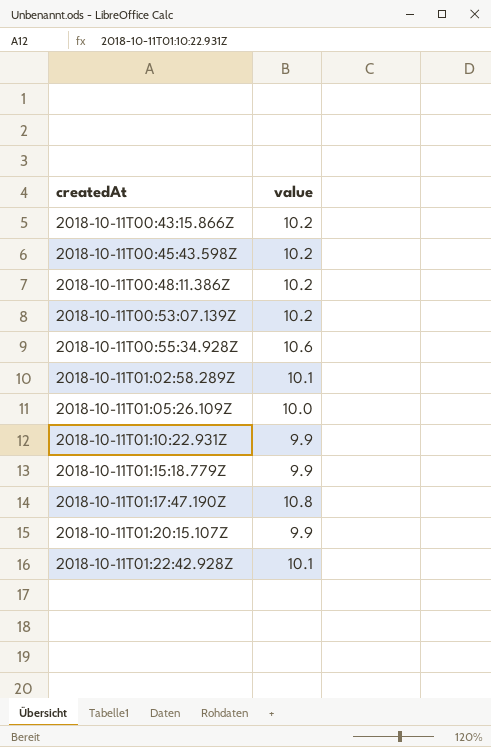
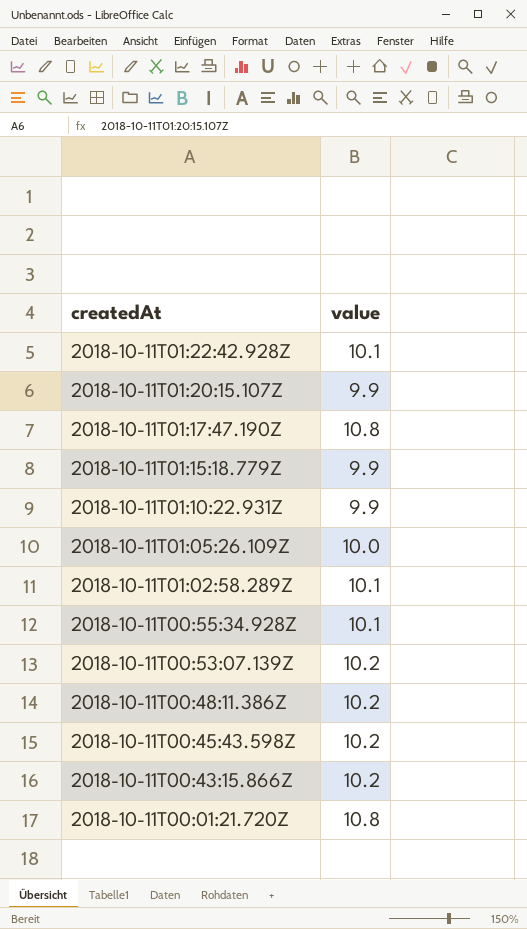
row order: createdAt ascending -> createdAt descending
2018-10-11T00:55:34.928Z | value: 10.6 -> 10.1
row 2018-10-11T00:01:21.720Z: none -> 10.8

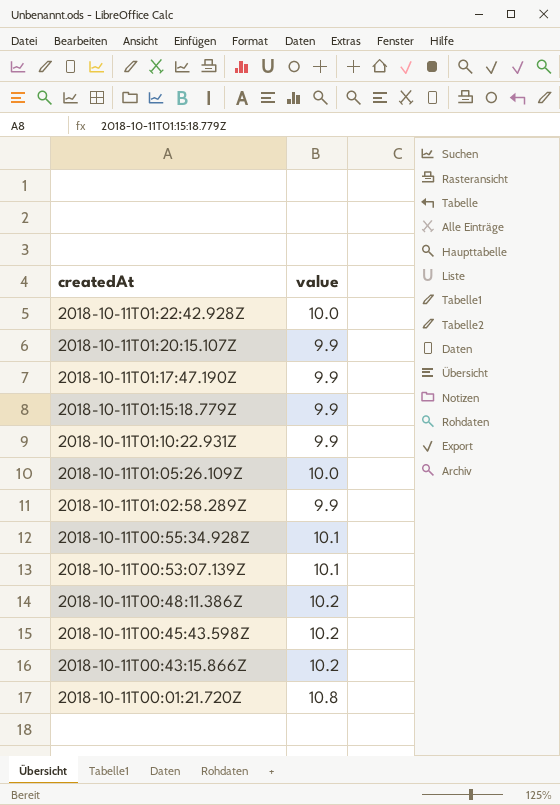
2018-10-11T01:22:42.928Z | value: 10.1 -> 10.0
2018-10-11T01:17:47.190Z | value: 10.8 -> 9.9
2018-10-11T01:02:58.289Z | value: 10.1 -> 9.9
2018-10-11T00:53:07.139Z | value: 10.2 -> 10.1

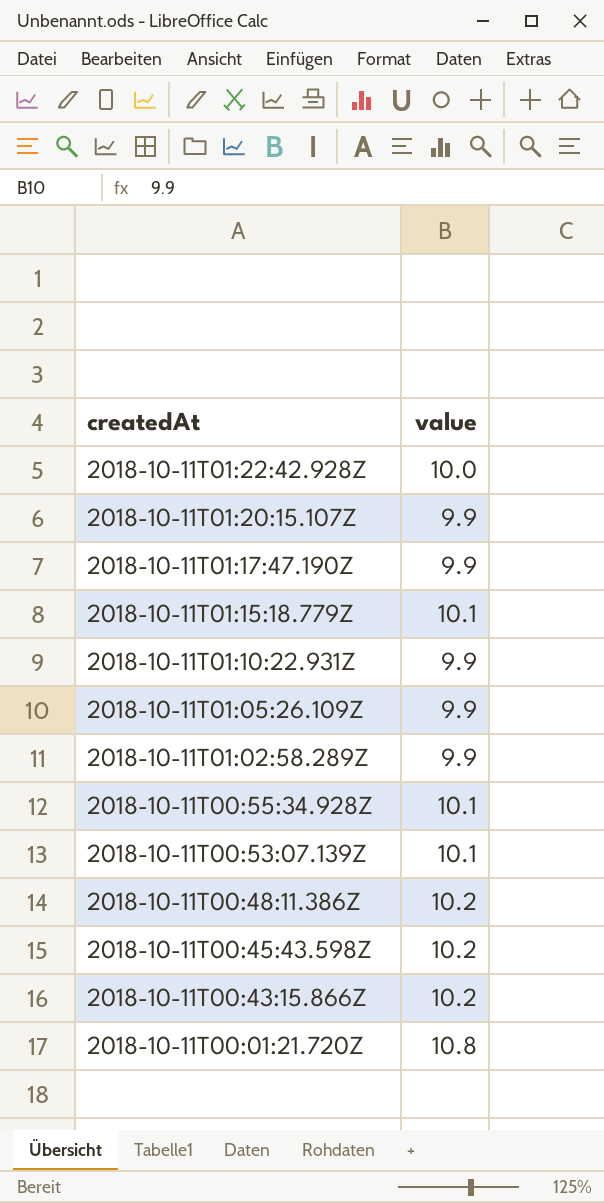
2018-10-11T01:15:18.779Z | value: 9.9 -> 10.1
2018-10-11T01:05:26.109Z | value: 10.0 -> 9.9

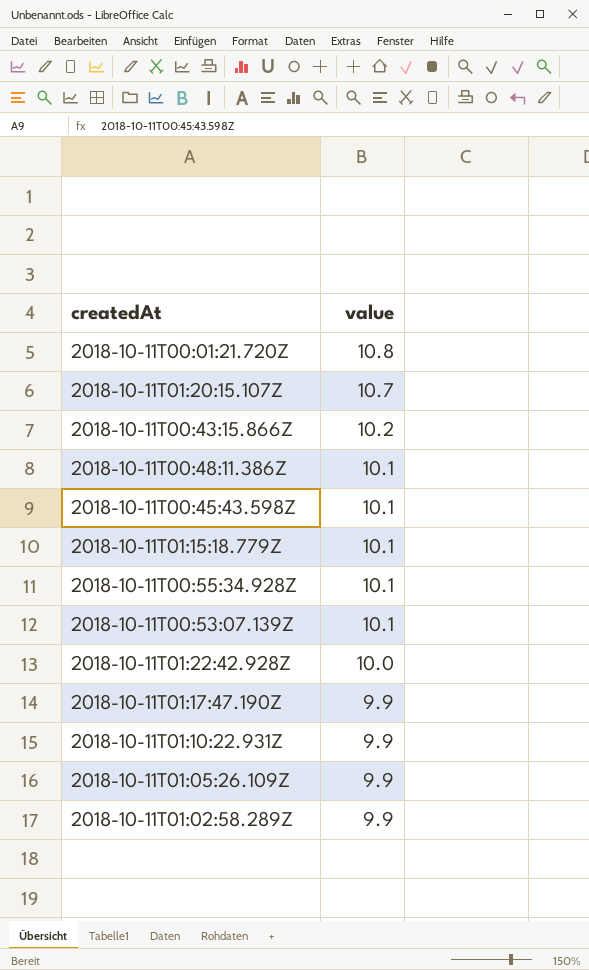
row order: createdAt descending -> value descending
2018-10-11T01:20:15.107Z | value: 9.9 -> 10.7
2018-10-11T00:48:11.386Z | value: 10.2 -> 10.1
2018-10-11T00:45:43.598Z | value: 10.2 -> 10.1

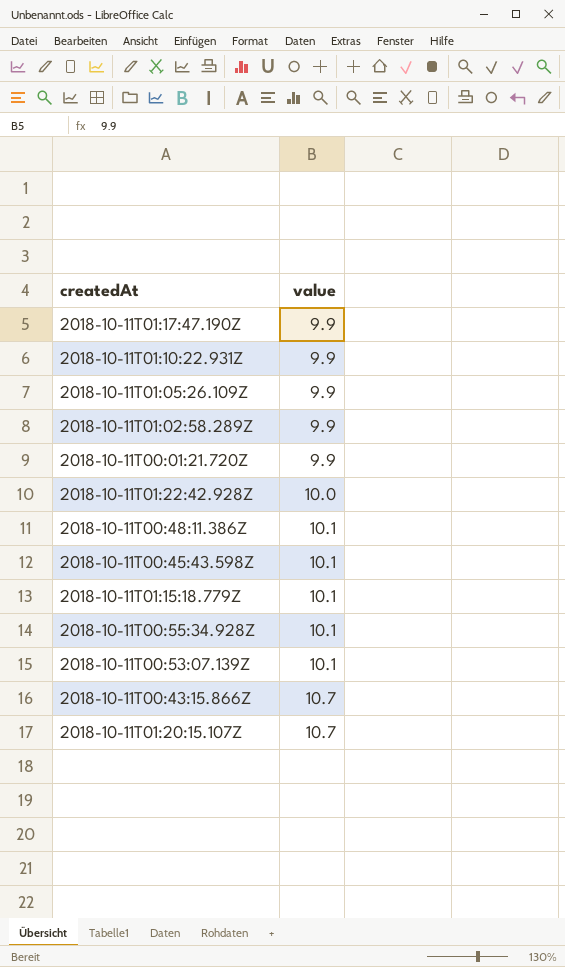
row order: value descending -> value ascending
2018-10-11T00:01:21.720Z | value: 10.8 -> 9.9
2018-10-11T00:43:15.866Z | value: 10.2 -> 10.7

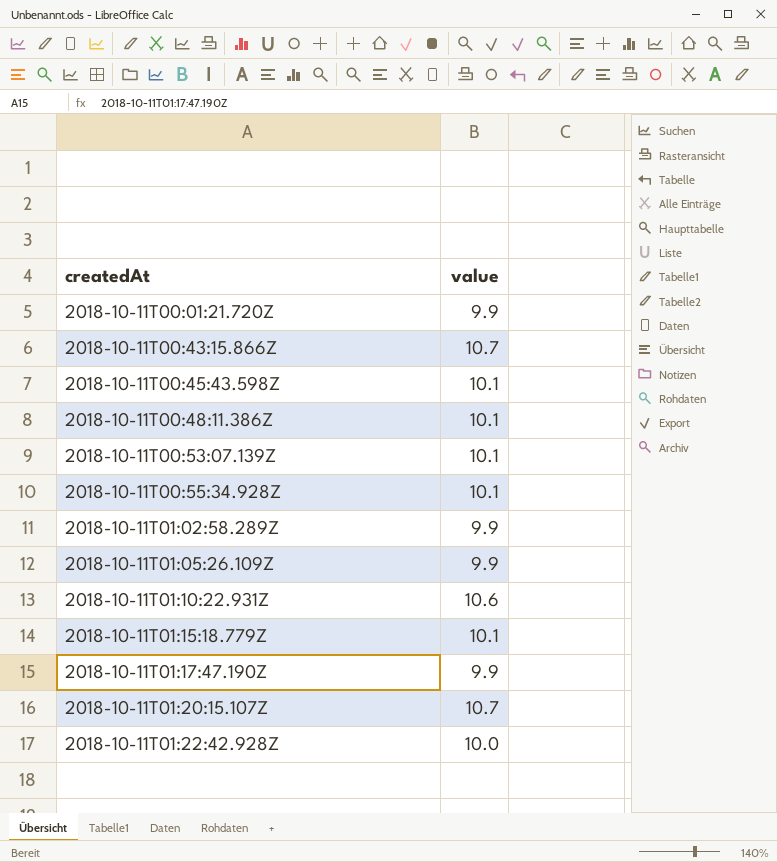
row order: value ascending -> createdAt ascending
2018-10-11T01:10:22.931Z | value: 9.9 -> 10.6

